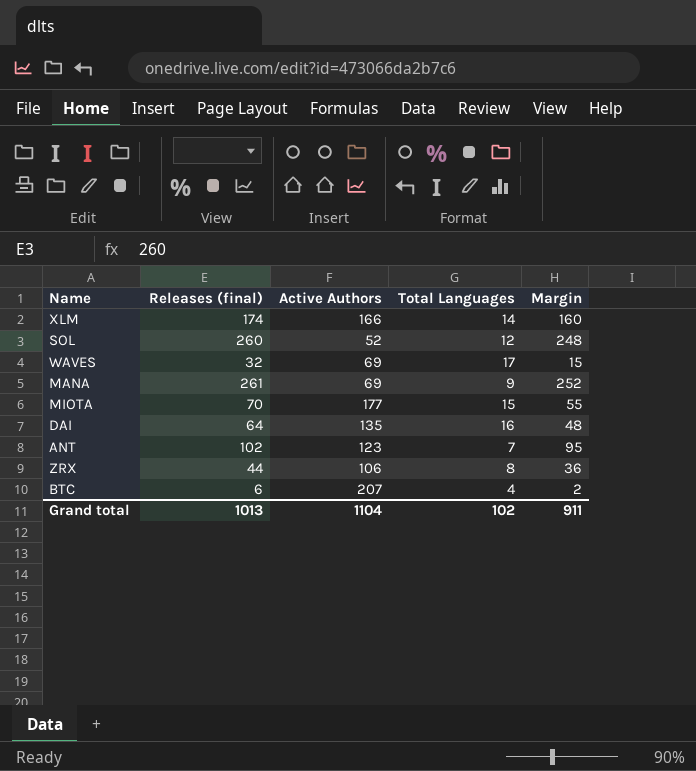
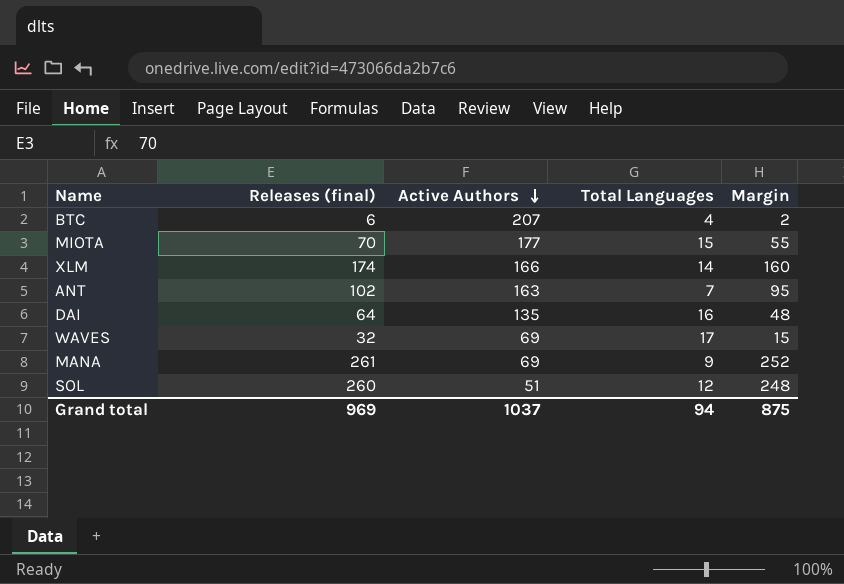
row order: none -> Active Authors descending
row ZRX: 44 | 106 | 8 | 36 -> none
ANT | Active Authors: 123 -> 163
SOL | Active Authors: 52 -> 51
Grand total | Releases (final): 1013 -> 969
Grand total | Active Authors: 1104 -> 1037
Grand total | Total Languages: 102 -> 94
Grand total | Margin: 911 -> 875

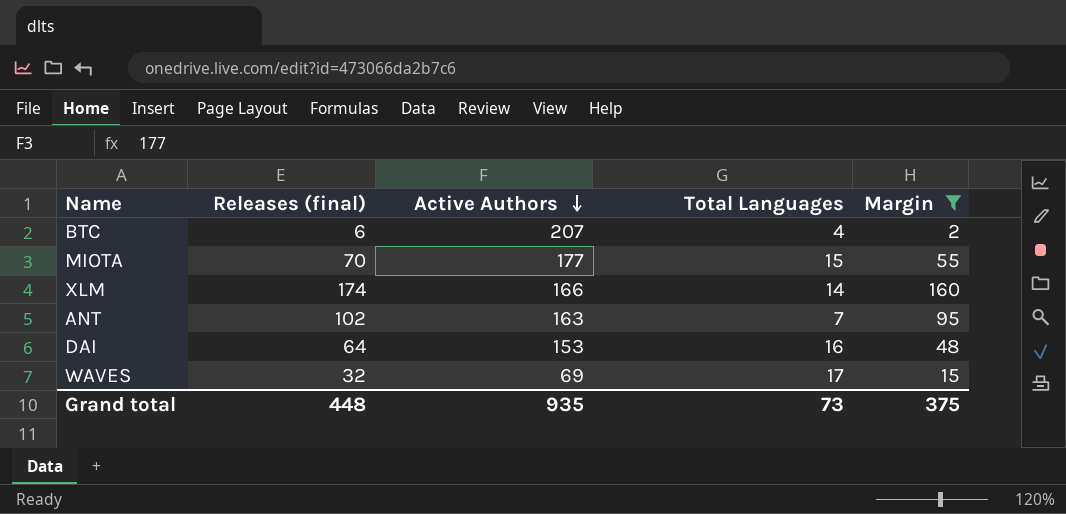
filter: none -> Margin <= 160
DAI | Active Authors: 135 -> 153
Grand total | Releases (final): 969 -> 448
Grand total | Active Authors: 1037 -> 935
Grand total | Total Languages: 94 -> 73
Grand total | Margin: 875 -> 375

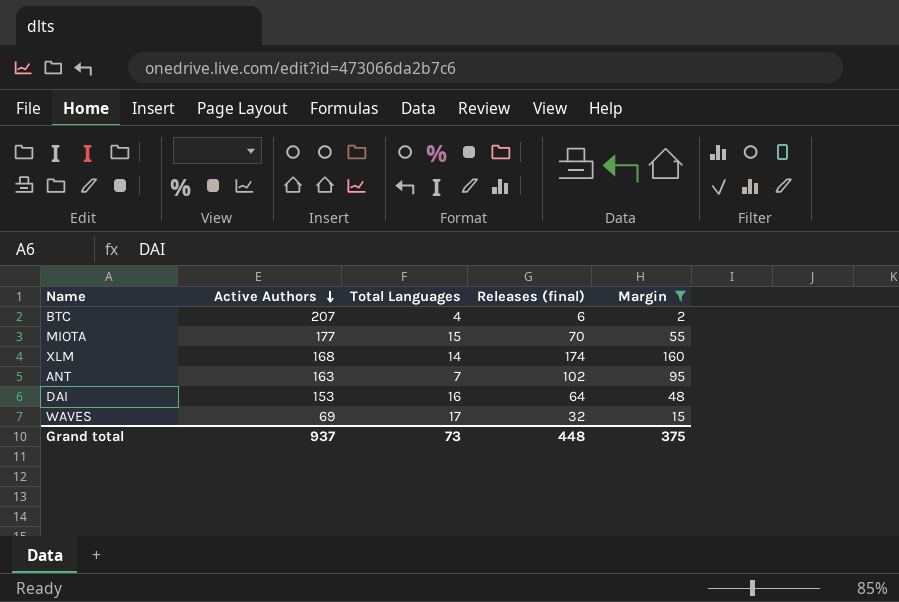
column Releases (final) | position: 2 -> 4
XLM | Active Authors: 166 -> 168
Grand total | Active Authors: 935 -> 937

